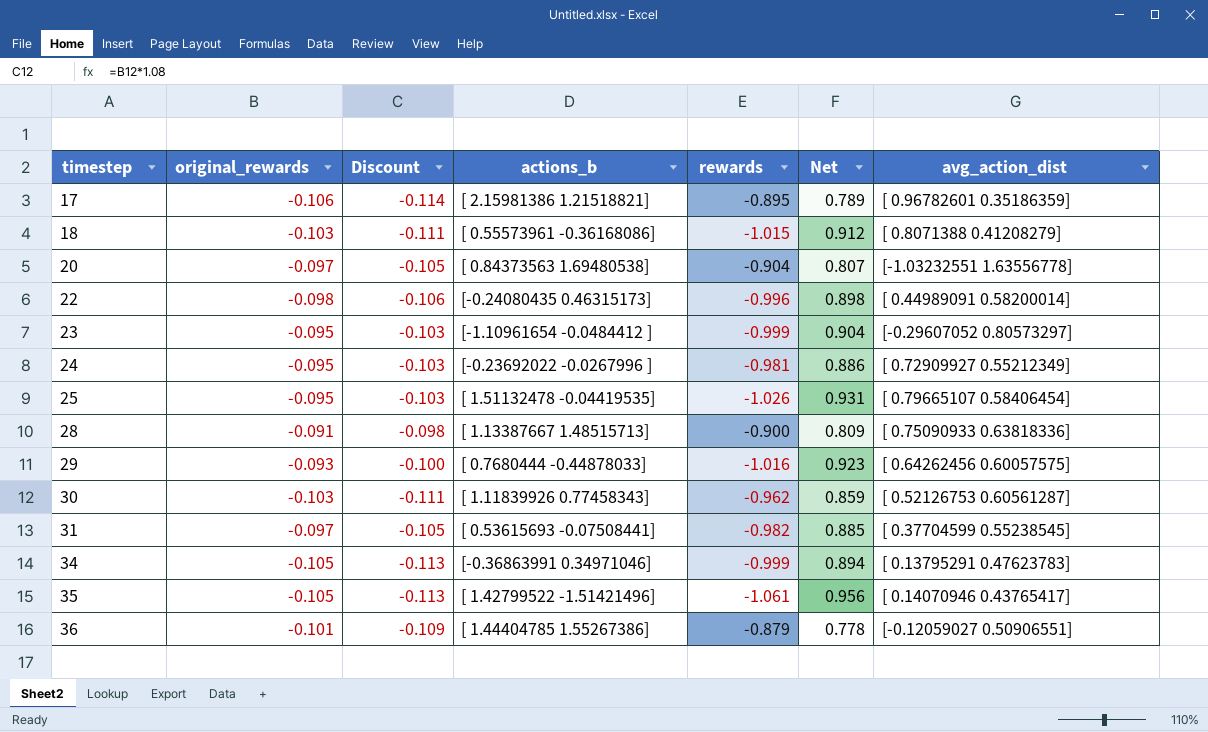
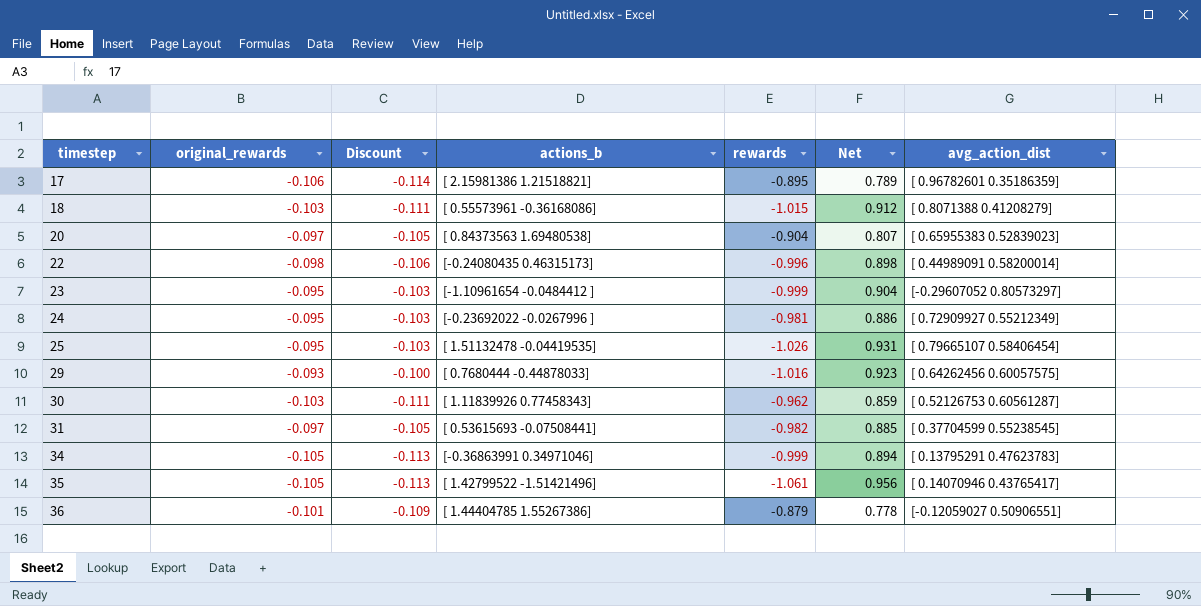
row 28: -0.091 | -0.098 | [ 1.13387667 1.48515713] | -0.900 | 0.809 | [ 0.75090933 0.63818336] -> none
20 | avg_action_dist: [-1.03232551 1.63556778] -> [ 0.65955383 0.52839023]

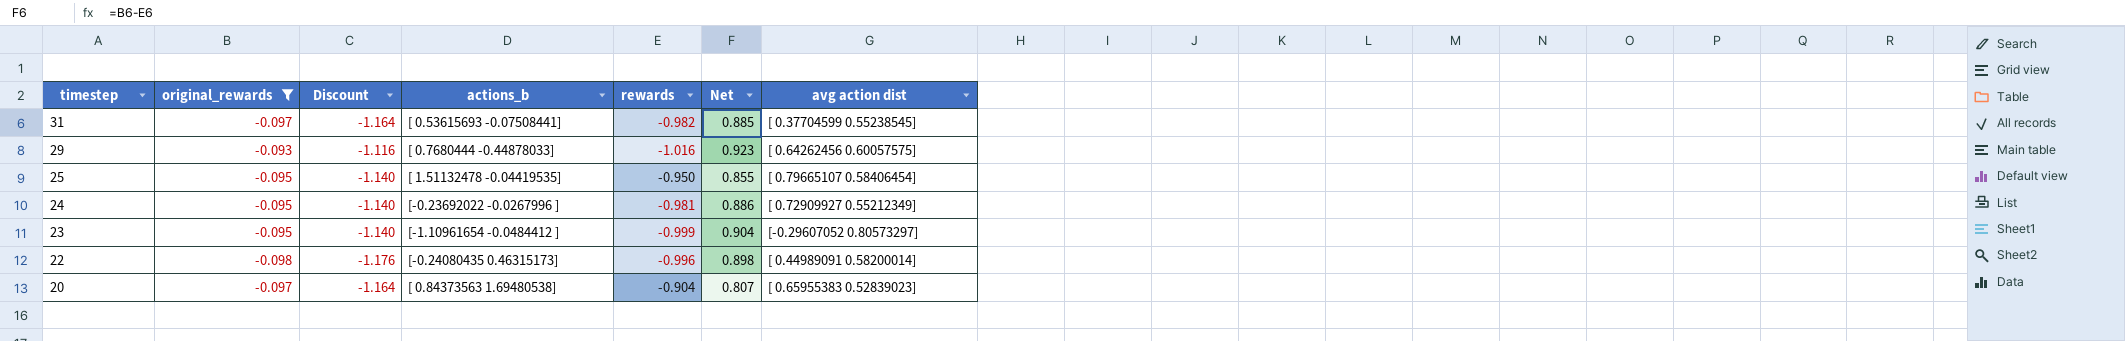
filter: none -> original_rewards >= -0.098
row order: timestep ascending -> timestep descending
column Discount | formula: [original_rewards] * 1.08 -> [original_rewards] * 12
column name: avg_action_dist -> avg action dist
25 | rewards: -1.026 -> -0.950
25 | Net: 0.931 -> 0.855

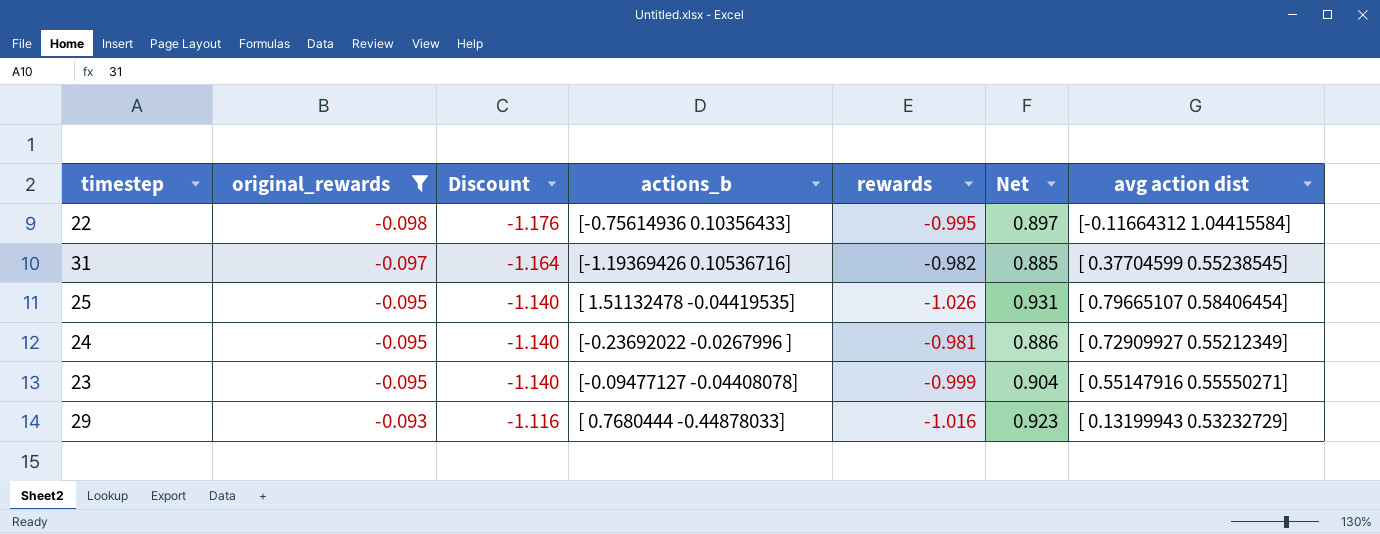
row order: timestep descending -> original_rewards ascending
row 20: -0.097 | -1.164 | [ 0.84373563 1.69480538] | -0.904 | 0.807 | [ 0.65955383 0.52839023] -> none
22 | actions_b: [-0.24080435 0.46315173] -> [-0.75614936 0.10356433]
22 | rewards: -0.996 -> -0.995
22 | Net: 0.898 -> 0.897
22 | avg action dist: [ 0.44989091 0.58200014] -> [-0.11664312 1.04415584]
31 | actions_b: [ 0.53615693 -0.07508441] -> [-1.19369426 0.10536716]
25 | rewards: -0.950 -> -1.026
25 | Net: 0.855 -> 0.931
23 | actions_b: [-1.10961654 -0.0484412 ] -> [-0.09477127 -0.04408078]
23 | avg action dist: [-0.29607052 0.80573297] -> [ 0.55147916 0.55550271]
29 | avg action dist: [ 0.64262456 0.60057575] -> [ 0.13199943 0.53232729]

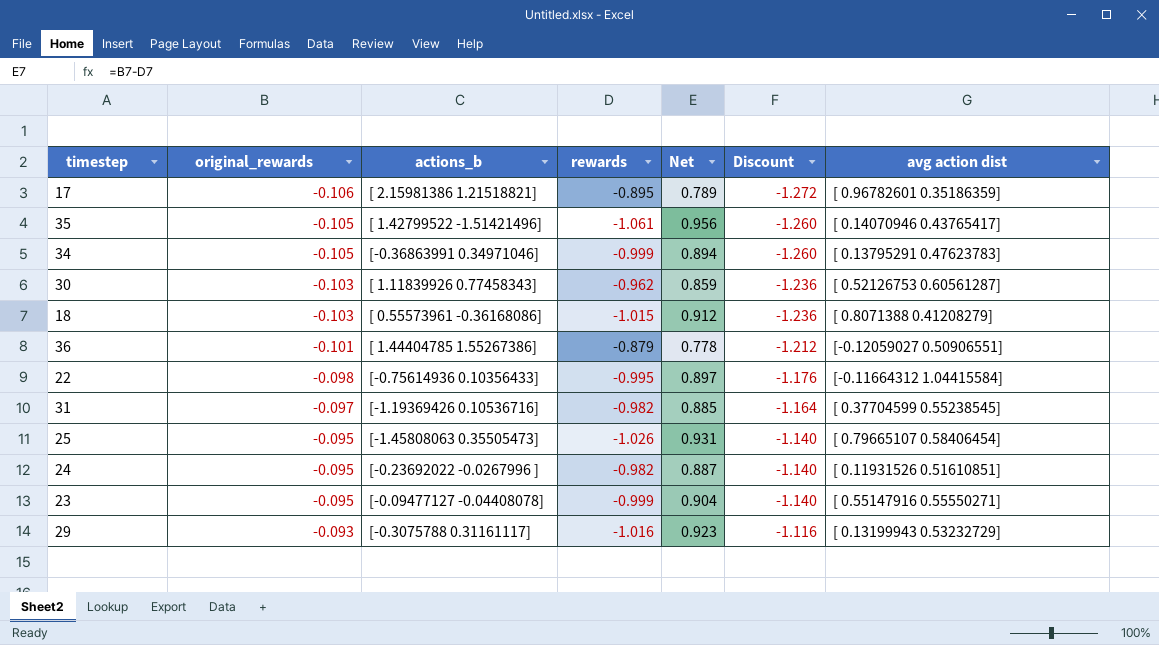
filter: original_rewards >= -0.098 -> none
column Discount | position: 3 -> 6
25 | actions_b: [ 1.51132478 -0.04419535] -> [-1.45808063 0.35505473]
24 | rewards: -0.981 -> -0.982
24 | Net: 0.886 -> 0.887
24 | avg action dist: [ 0.72909927 0.55212349] -> [ 0.11931526 0.51610851]
29 | actions_b: [ 0.7680444 -0.44878033] -> [-0.3075788 0.31161117]

